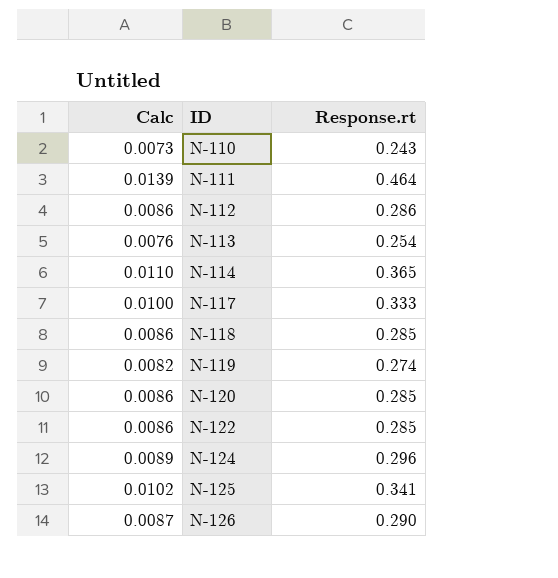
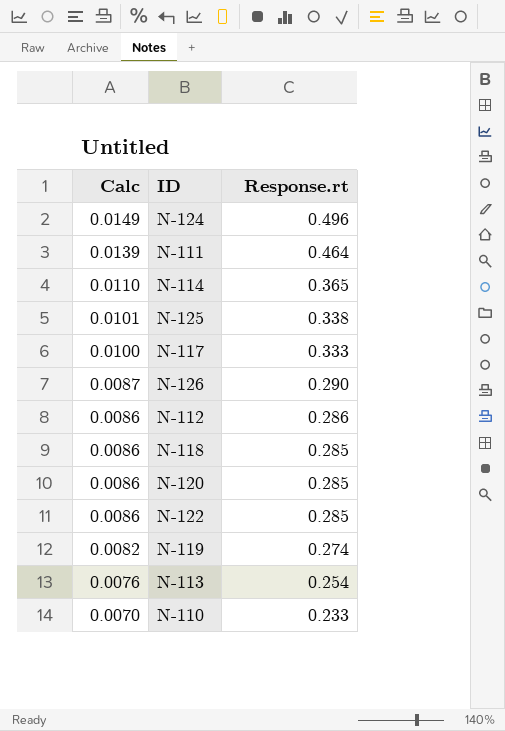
row order: ID ascending -> Calc descending
N-124 | Calc: 0.0089 -> 0.0149
N-124 | Response.rt: 0.296 -> 0.496
N-125 | Calc: 0.0102 -> 0.0101
N-125 | Response.rt: 0.341 -> 0.338
N-110 | Calc: 0.0073 -> 0.0070
N-110 | Response.rt: 0.243 -> 0.233

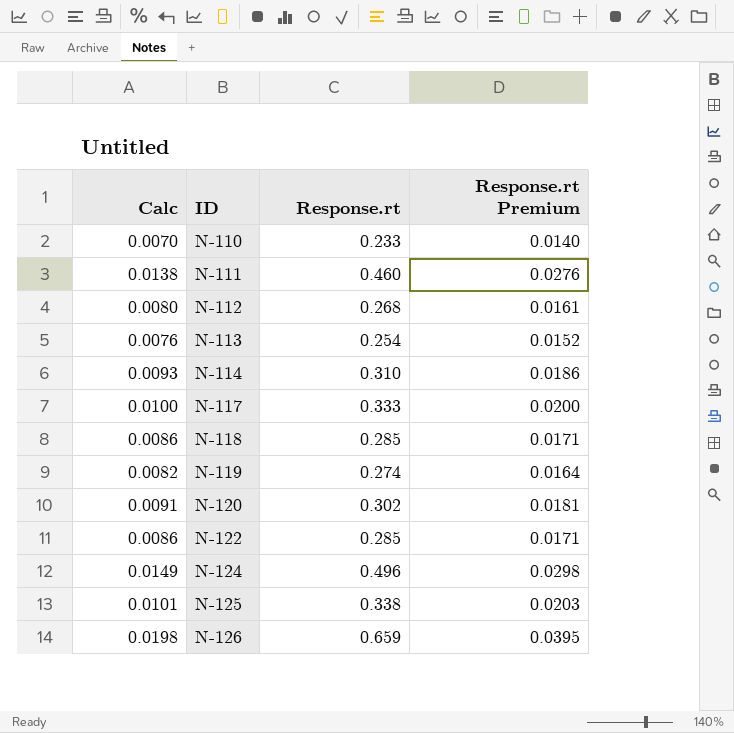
row order: Calc descending -> ID ascending
column Response.rt Premium | formula: none -> [Response.rt] * 0.06
N-111 | Calc: 0.0139 -> 0.0138
N-111 | Response.rt: 0.464 -> 0.460
N-112 | Calc: 0.0086 -> 0.0080
N-112 | Response.rt: 0.286 -> 0.268
N-114 | Calc: 0.0110 -> 0.0093
N-114 | Response.rt: 0.365 -> 0.310
N-120 | Calc: 0.0086 -> 0.0091
N-120 | Response.rt: 0.285 -> 0.302
N-126 | Calc: 0.0087 -> 0.0198
N-126 | Response.rt: 0.290 -> 0.659

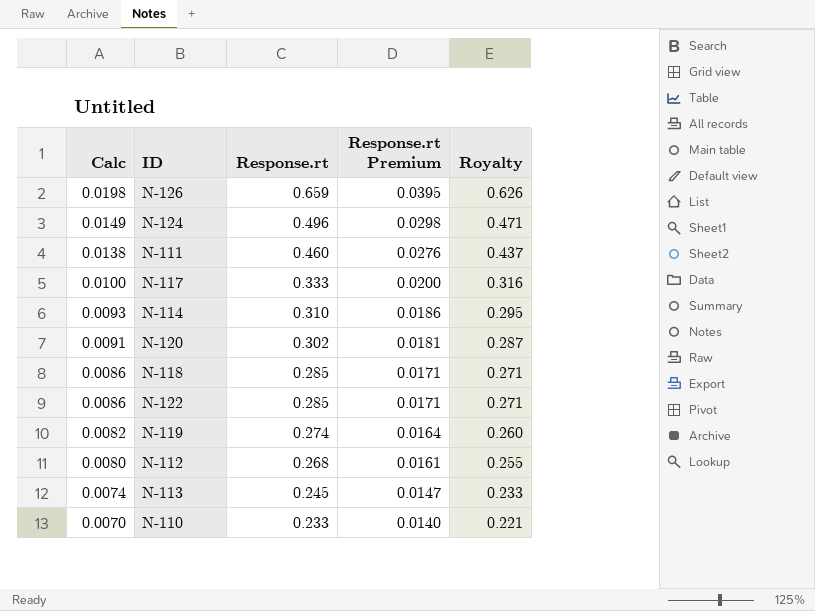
row order: ID ascending -> Calc descending
column Royalty | formula: none -> [Response.rt] * 0.95
row N-125: 0.0101 | 0.338 | 0.0203 -> none
N-113 | Calc: 0.0076 -> 0.0074
N-113 | Response.rt: 0.254 -> 0.245
N-113 | Response.rt Premium: 0.0152 -> 0.0147

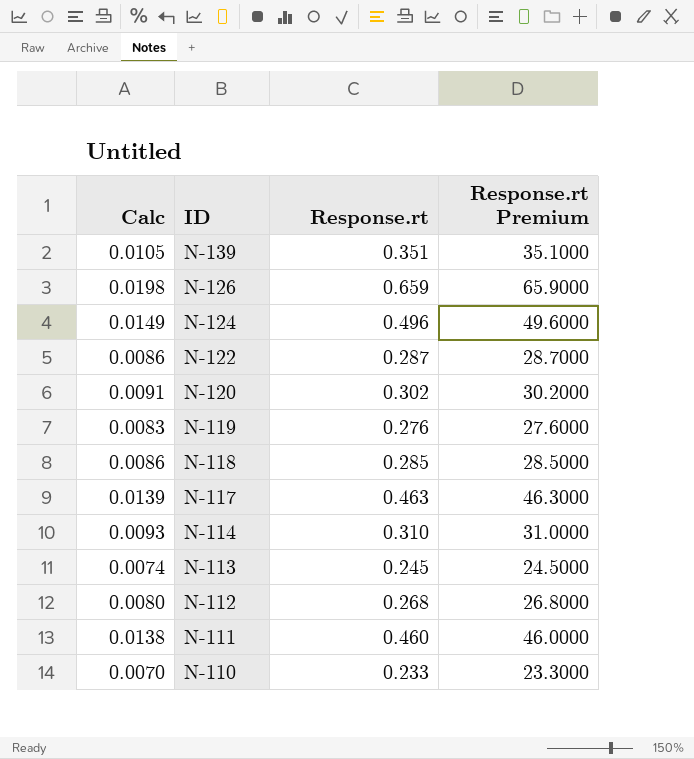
row order: Calc descending -> ID descending
column Royalty | formula: [Response.rt] * 0.95 -> none
column Response.rt Premium | formula: [Response.rt] * 0.06 -> [Response.rt] * 100
row N-139: none -> 0.0105 | 0.351 | 35.1000
N-122 | Response.rt: 0.285 -> 0.287
N-119 | Calc: 0.0082 -> 0.0083
N-119 | Response.rt: 0.274 -> 0.276
N-117 | Calc: 0.0100 -> 0.0139
N-117 | Response.rt: 0.333 -> 0.463

